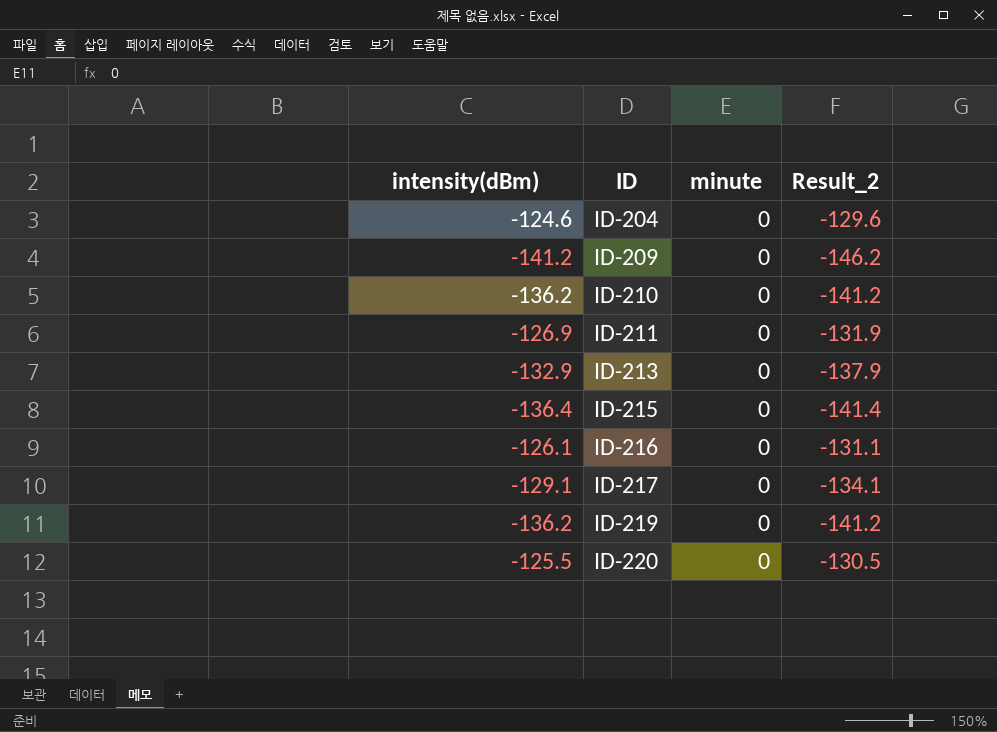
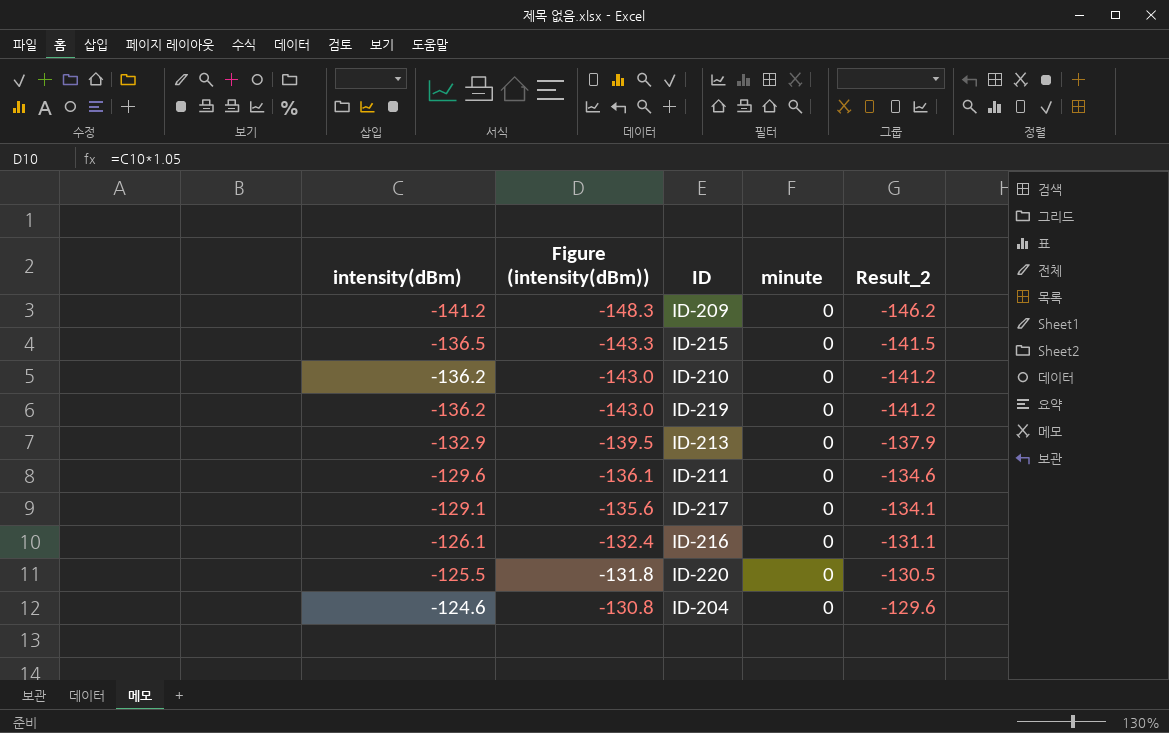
row order: ID ascending -> intensity(dBm) ascending
column Figure (intensity(dBm)) | formula: none -> [intensity(dBm)] * 1.05
ID-215 | intensity(dBm): -136.4 -> -136.5
ID-215 | Result_2: -141.4 -> -141.5
ID-211 | intensity(dBm): -126.9 -> -129.6
ID-211 | Result_2: -131.9 -> -134.6

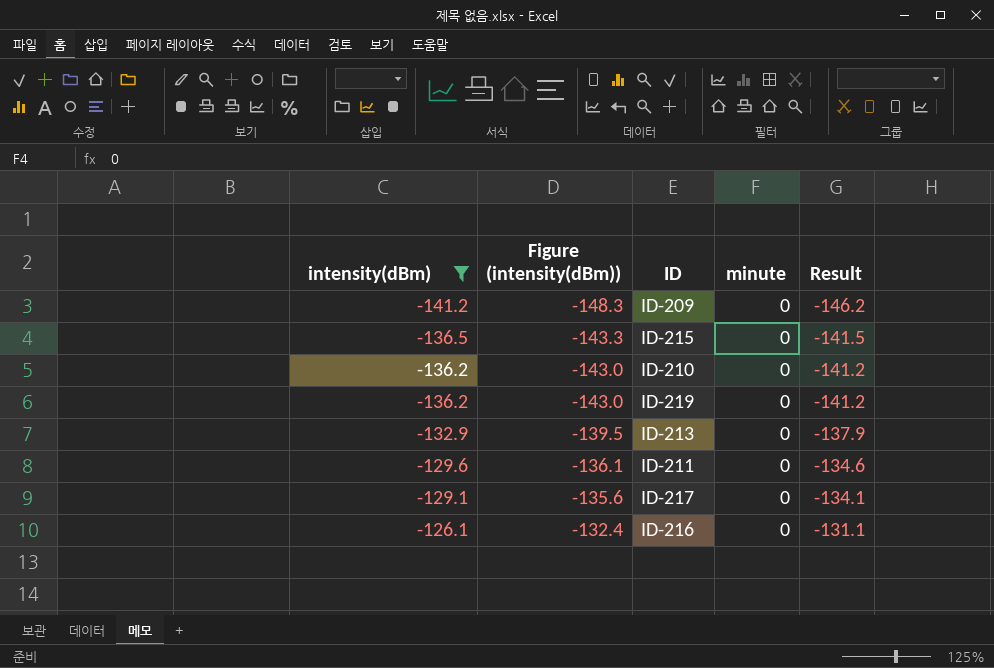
filter: none -> intensity(dBm) <= -126.1
column name: Result_2 -> Result

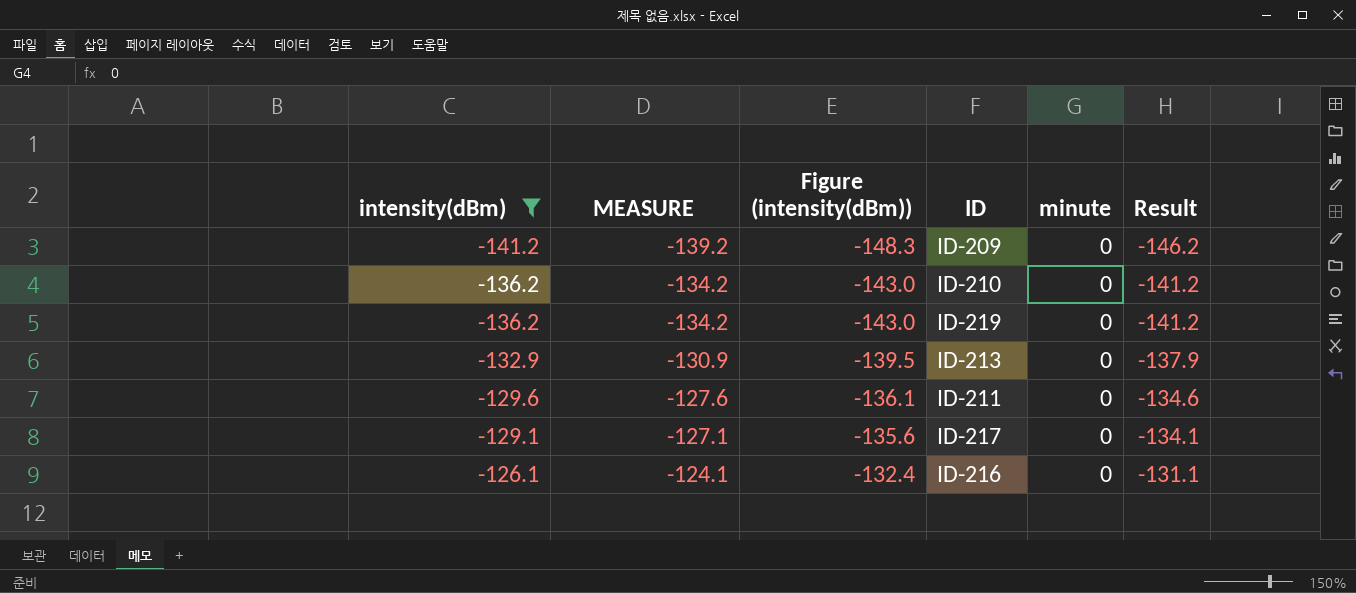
column MEASURE | formula: none -> [intensity(dBm)] + 2
row ID-215: -136.5 | -143.3 | 0 | -141.5 -> none

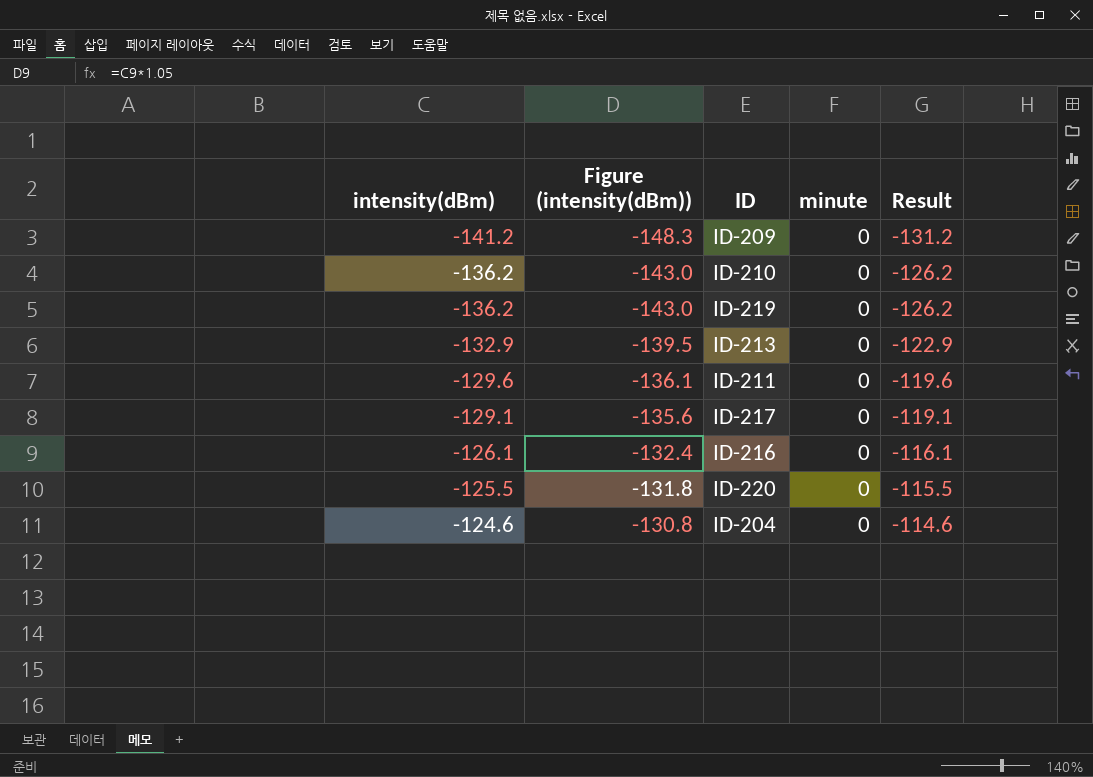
filter: intensity(dBm) <= -126.1 -> none
column MEASURE | formula: [intensity(dBm)] + 2 -> none
column Result | formula: [intensity(dBm)] - 5 -> [intensity(dBm)] + 10

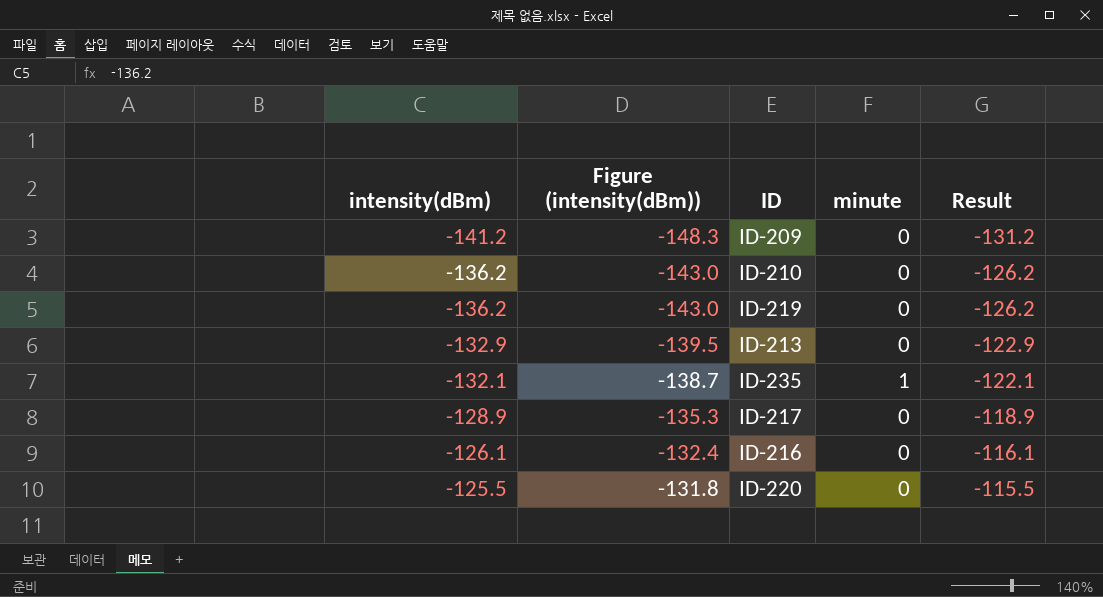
row ID-211: -129.6 | -136.1 | 0 | -119.6 -> none
row ID-204: -124.6 | -130.8 | 0 | -114.6 -> none
row ID-235: none -> -132.1 | -138.7 | 1 | -122.1
ID-217 | intensity(dBm): -129.1 -> -128.9
ID-217 | Figure (intensity(dBm)): -135.6 -> -135.3
ID-217 | Result: -119.1 -> -118.9

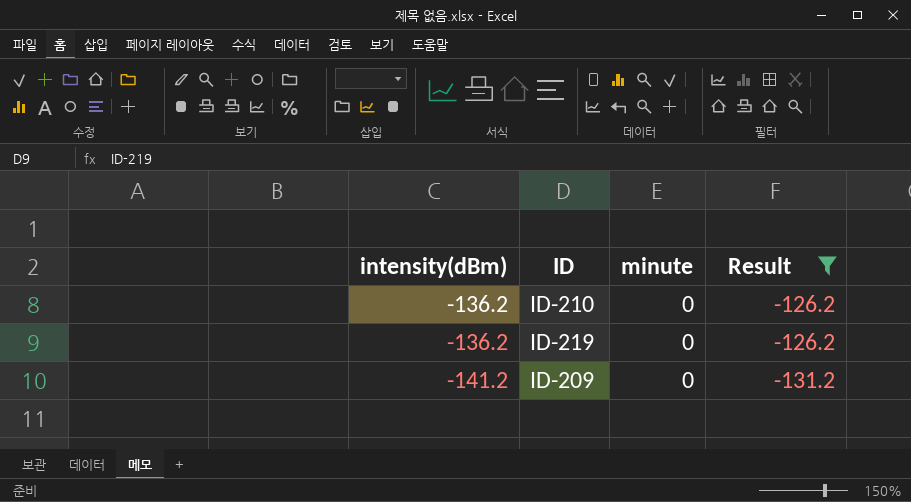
filter: none -> Result <= -126.2
row order: intensity(dBm) ascending -> intensity(dBm) descending
column Figure (intensity(dBm)) | formula: [intensity(dBm)] * 1.05 -> none

